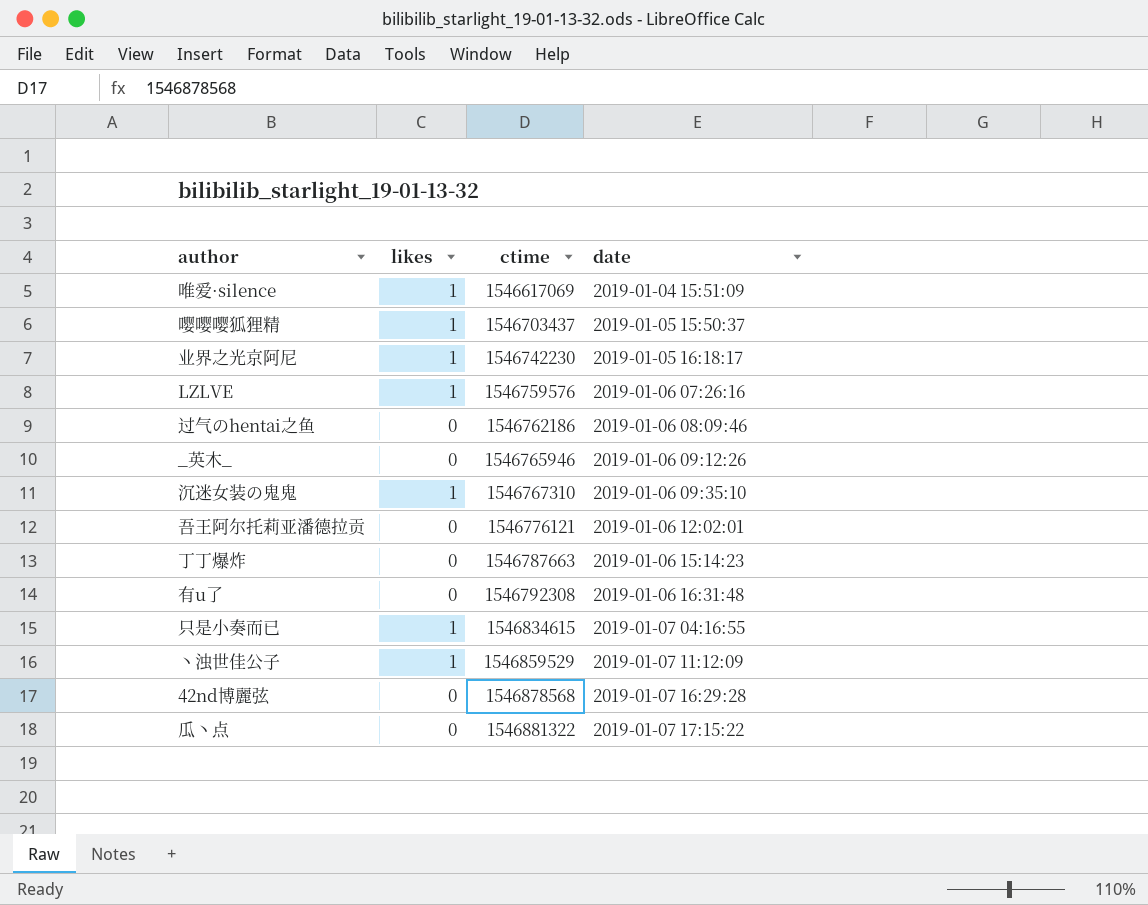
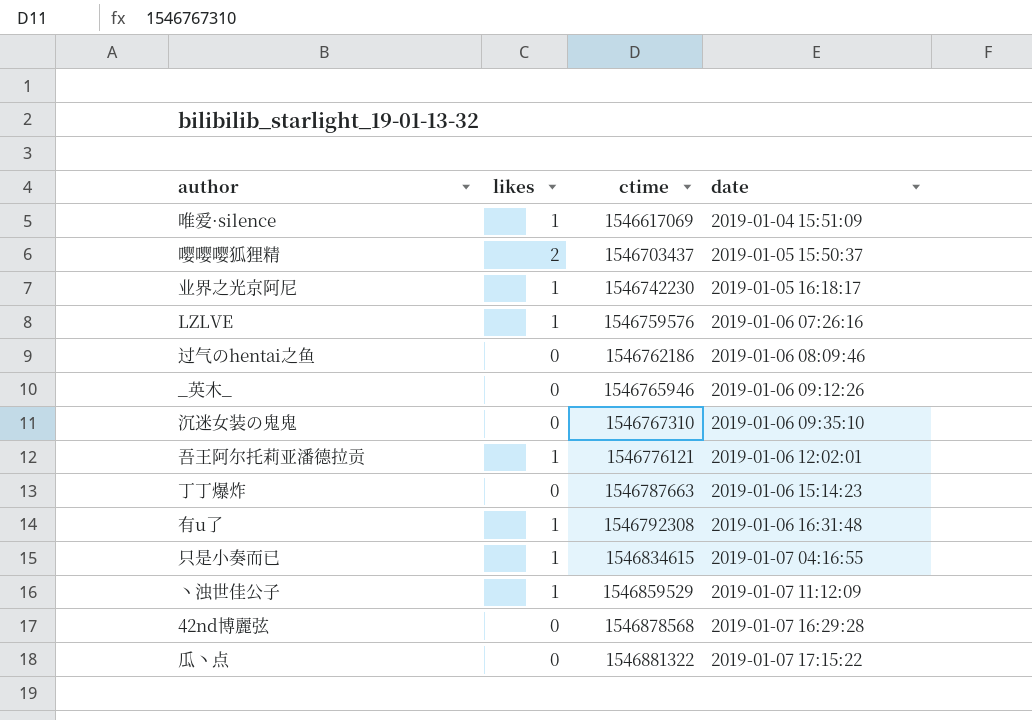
嘤嘤嘤狐狸精 | likes: 1 -> 2
沉迷女装の鬼鬼 | likes: 1 -> 0
吾王阿尔托莉亚潘德拉贡 | likes: 0 -> 1
有u了 | likes: 0 -> 1

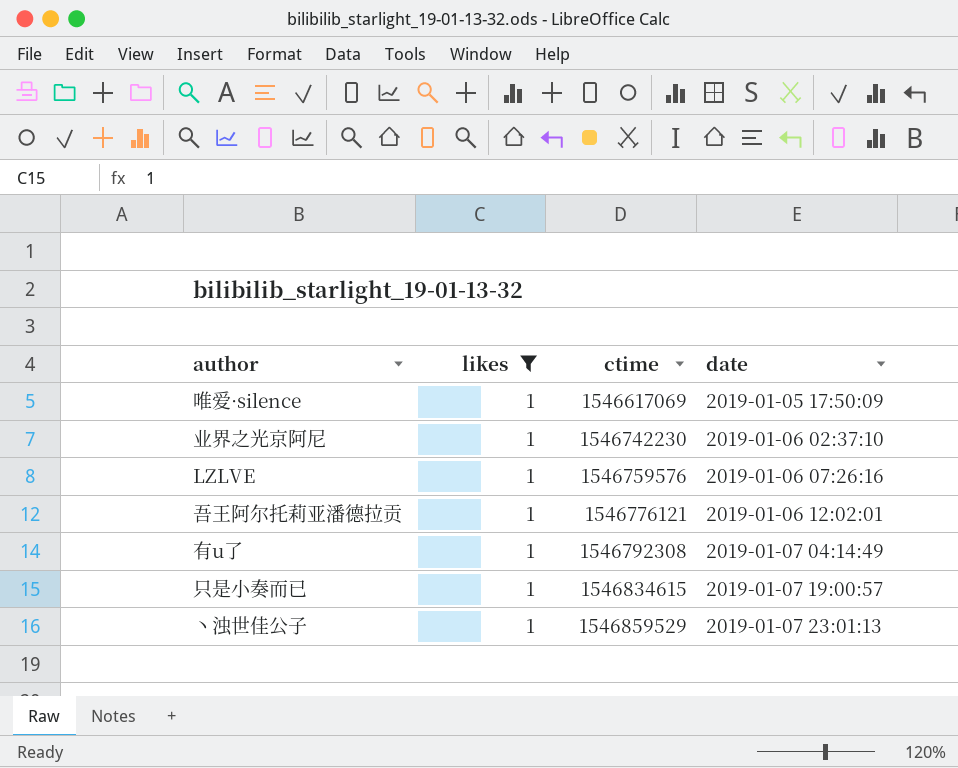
filter: none -> likes = 1
唯爱·silence | date: 2019-01-04 15:51:09 -> 2019-01-05 17:50:09
业界之光京阿尼 | date: 2019-01-05 16:18:17 -> 2019-01-06 02:37:10
有u了 | date: 2019-01-06 16:31:48 -> 2019-01-07 04:14:49
只是小奏而已 | date: 2019-01-07 04:16:55 -> 2019-01-07 19:00:57
丶浊世佳公子 | date: 2019-01-07 11:12:09 -> 2019-01-07 23:01:13

